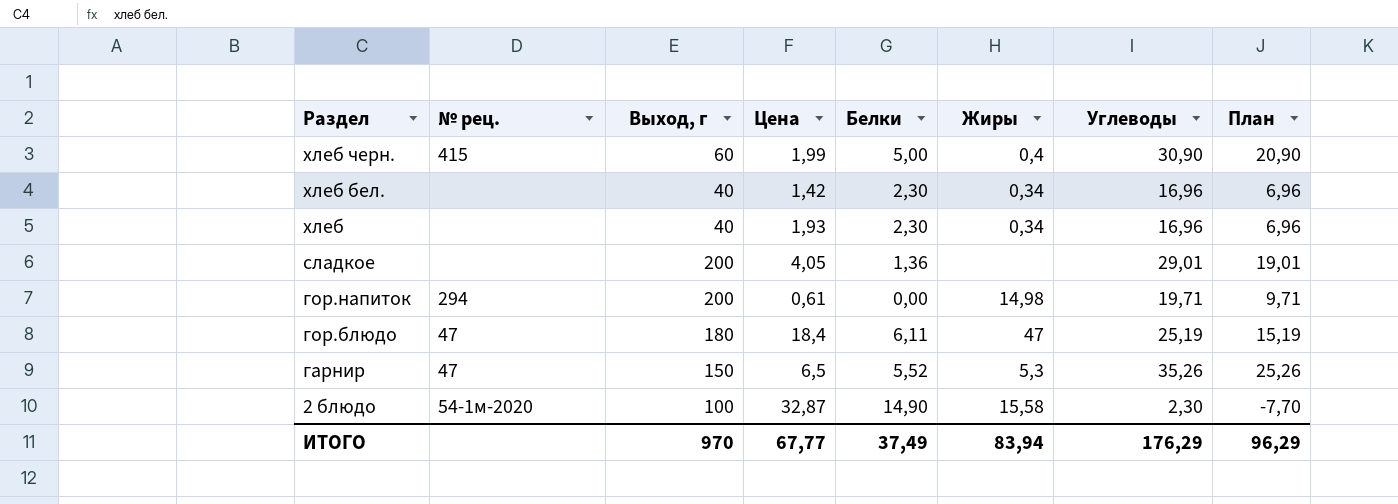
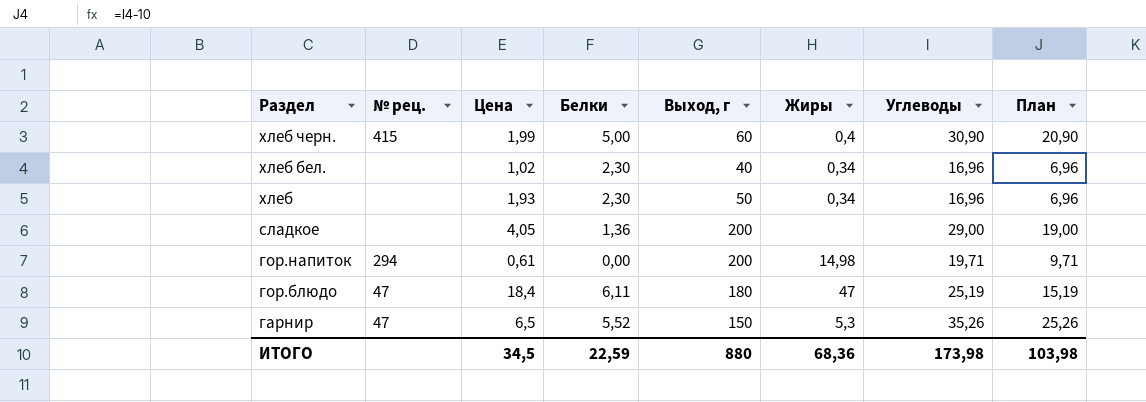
column Выход, г | position: 3 -> 5
row 2 блюдо: 54-1м-2020 | 100 | 32,87 | 14,90 | 15,58 | 2,30 | -7,70 -> none
хлеб бел. | Цена: 1,42 -> 1,02
хлеб | Выход, г: 40 -> 50
сладкое | Углеводы: 29,01 -> 29,00
сладкое | План: 19,01 -> 19,00
ИТОГО | Цена: 67,77 -> 34,5
ИТОГО | Белки: 37,49 -> 22,59
ИТОГО | Выход, г: 970 -> 880
ИТОГО | Жиры: 83,94 -> 68,36
ИТОГО | Углеводы: 176,29 -> 173,98
ИТОГО | План: 96,29 -> 103,98

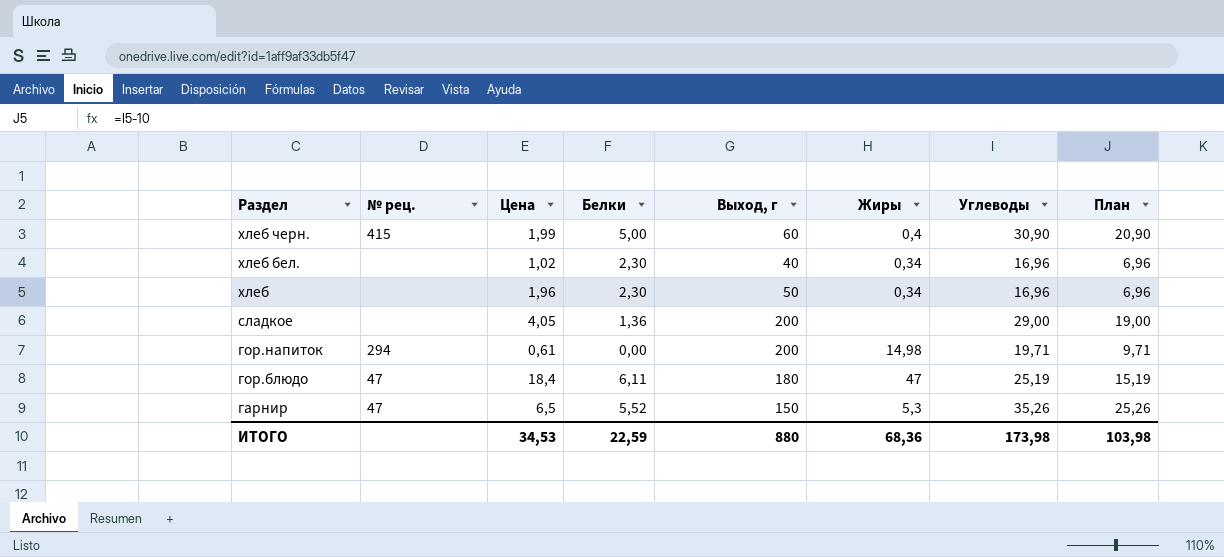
хлеб | Цена: 1,93 -> 1,96
ИТОГО | Цена: 34,5 -> 34,53

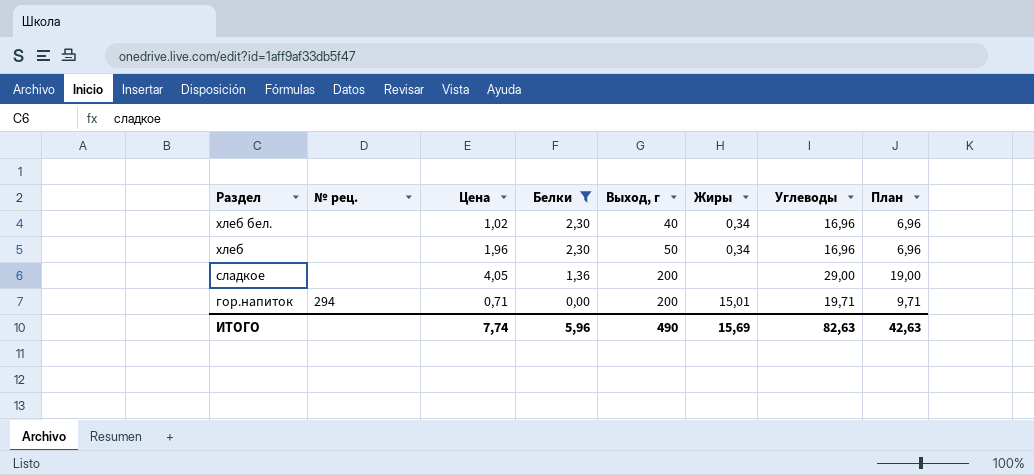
filter: none -> Белки <= 2,30
гор.напиток | Цена: 0,61 -> 0,71
гор.напиток | Жиры: 14,98 -> 15,01
ИТОГО | Цена: 34,53 -> 7,74
ИТОГО | Белки: 22,59 -> 5,96
ИТОГО | Выход, г: 880 -> 490
ИТОГО | Жиры: 68,36 -> 15,69
ИТОГО | Углеводы: 173,98 -> 82,63
ИТОГО | План: 103,98 -> 42,63

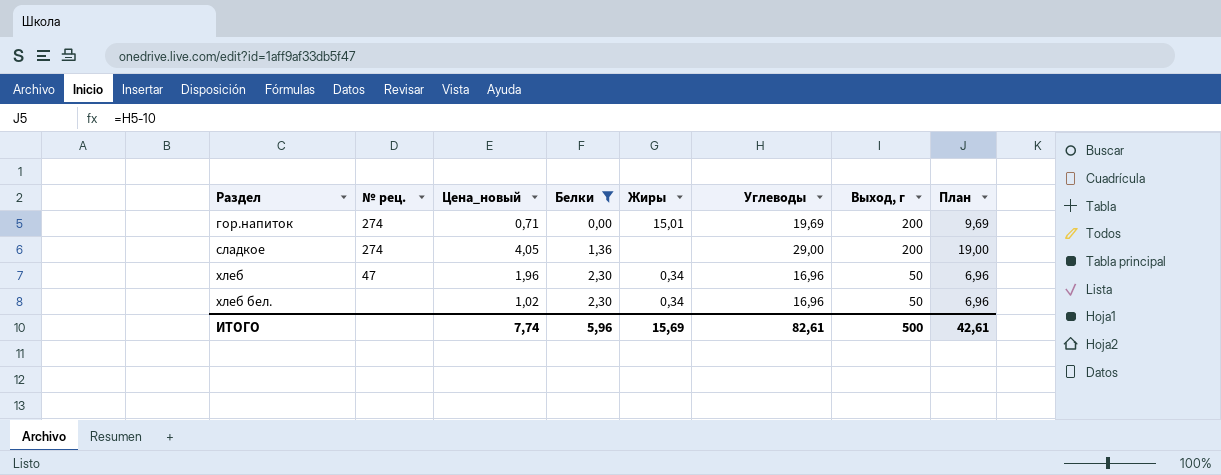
row order: Раздел descending -> Раздел ascending
column name: Цена -> Цена_новый
column Выход, г | position: 5 -> 7
гор.напиток | № рец.: 294 -> 274
гор.напиток | Углеводы: 19,71 -> 19,69
гор.напиток | План: 9,71 -> 9,69
сладкое | № рец.: none -> 274
хлеб | № рец.: none -> 47
хлеб бел. | Выход, г: 40 -> 50
ИТОГО | Углеводы: 82,63 -> 82,61
ИТОГО | Выход, г: 490 -> 500
ИТОГО | План: 42,63 -> 42,61

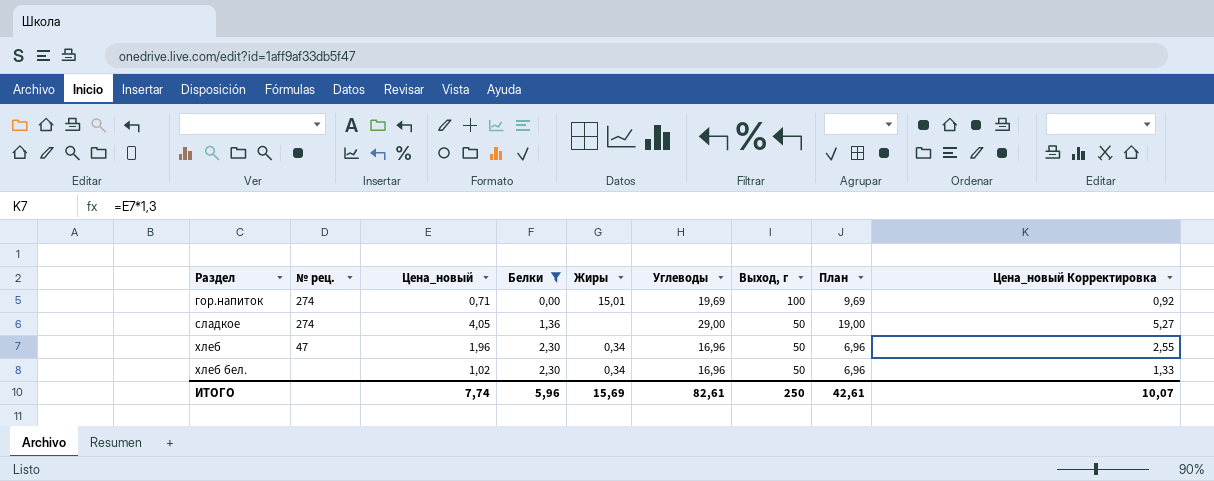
column Цена_новый Корректировка | formula: none -> [Цена_новый] * 1,3
гор.напиток | Выход, г: 200 -> 100
сладкое | Выход, г: 200 -> 50
ИТОГО | Выход, г: 500 -> 250

